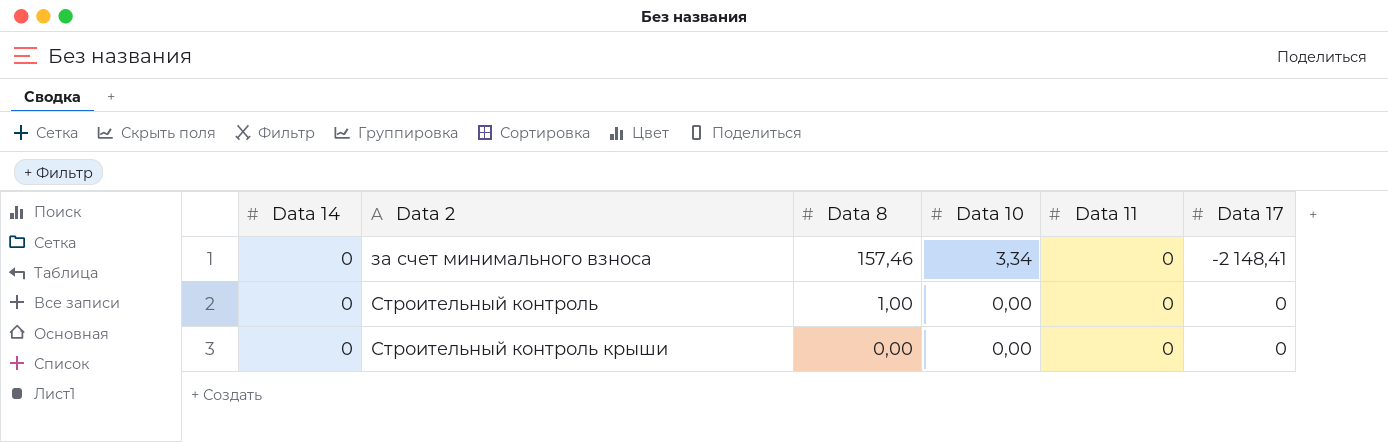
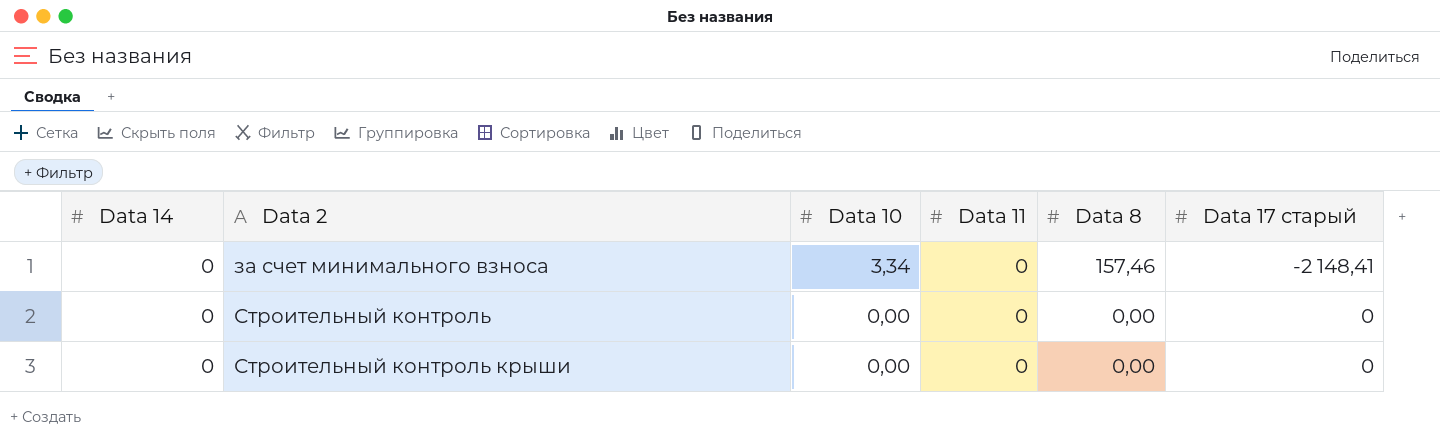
column Data 8 | position: 3 -> 5
column name: Data 17 -> Data 17 старый
Строительный контроль | Data 8: 1,00 -> 0,00

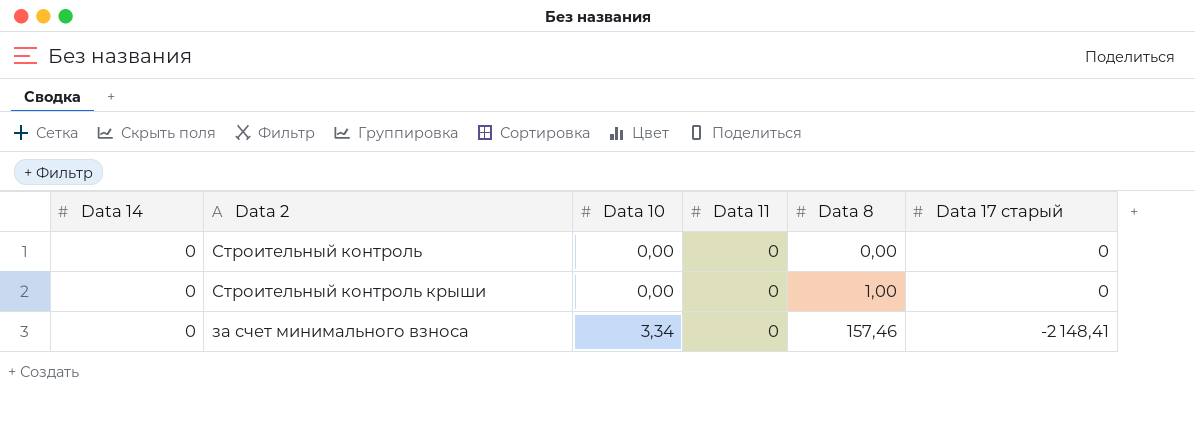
row order: Data 2 ascending -> Data 10 ascending
Строительный контроль крыши | Data 8: 0,00 -> 1,00

